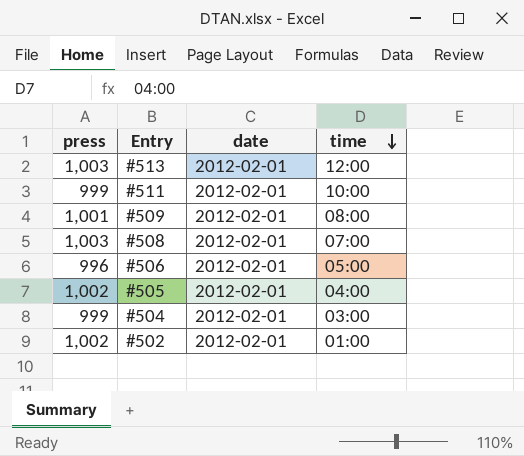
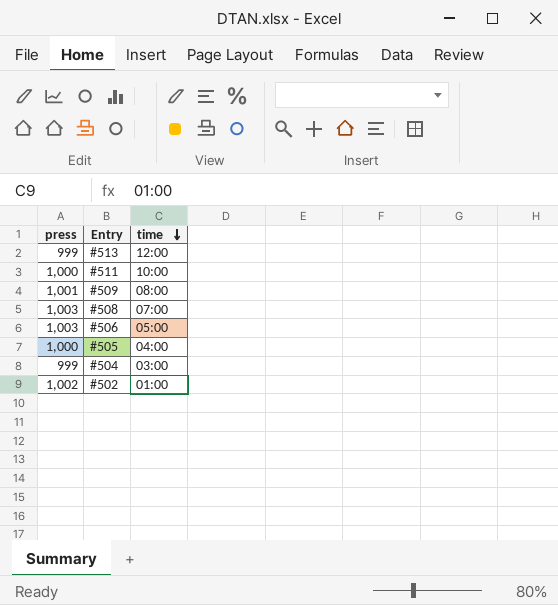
column date | position: 3 -> none
#513 | press: 1,003 -> 999
#511 | press: 999 -> 1,000
#506 | press: 996 -> 1,003
#505 | press: 1,002 -> 1,000

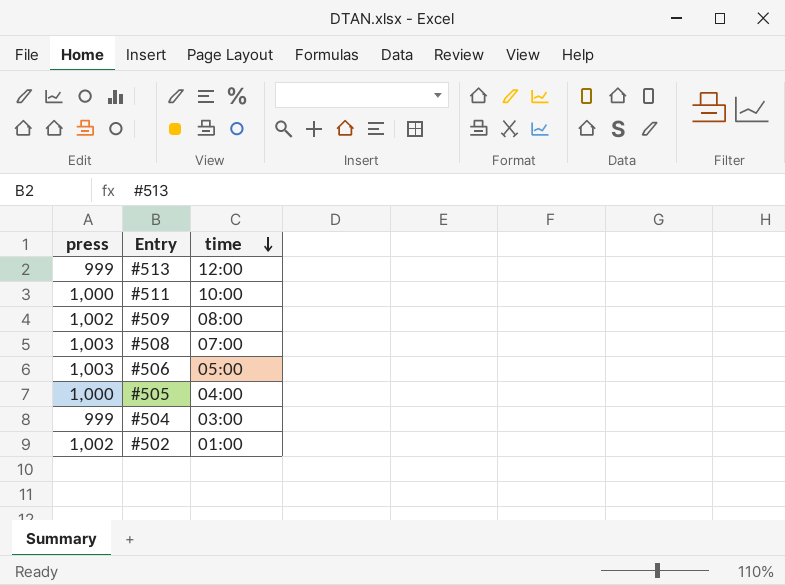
#509 | press: 1,001 -> 1,002

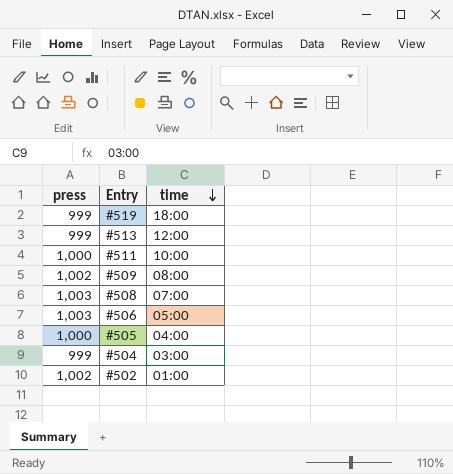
row #519: none -> 999 | 18:00

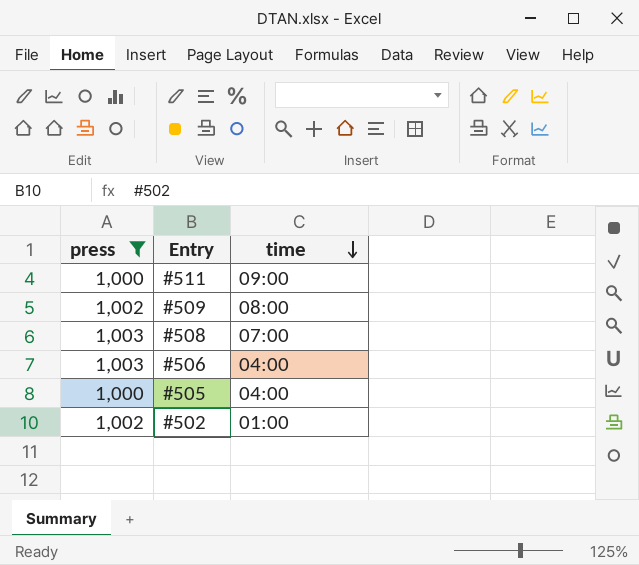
filter: none -> press != 999
#511 | time: 10:00 -> 09:00
#506 | time: 05:00 -> 04:00

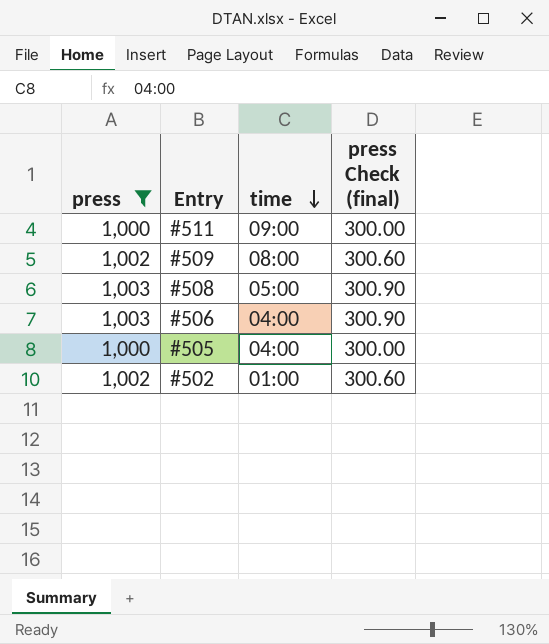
column press Check (final) | formula: none -> [press] * 0.3
#508 | time: 07:00 -> 05:00

